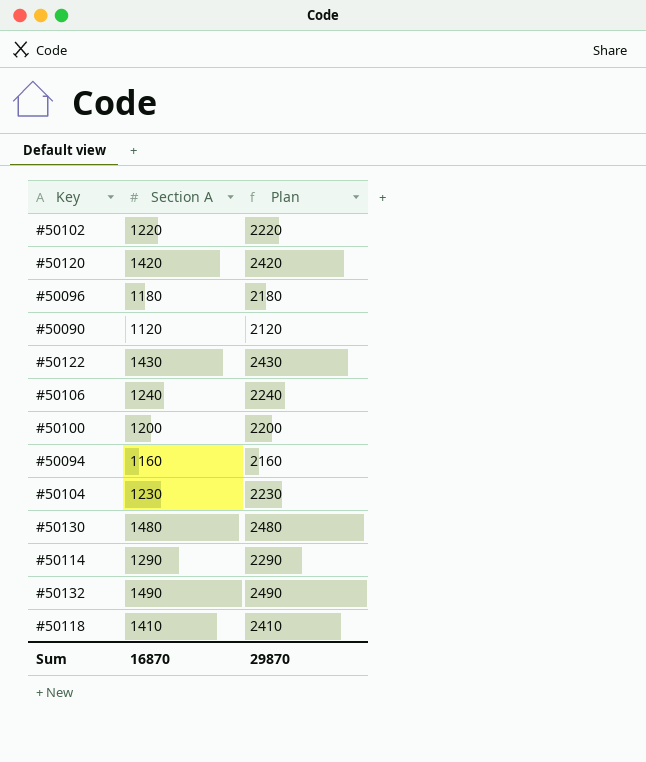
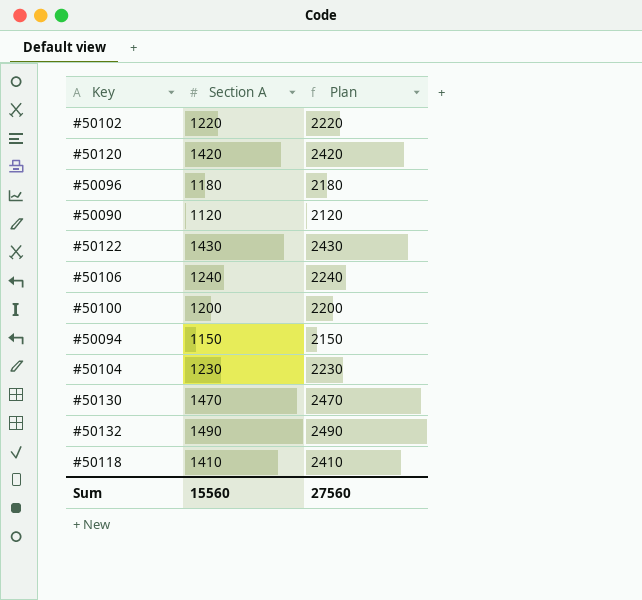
row #50114: 1290 | 2290 -> none
#50094 | Section A: 1160 -> 1150
#50094 | Plan: 2160 -> 2150
#50130 | Section A: 1480 -> 1470
#50130 | Plan: 2480 -> 2470
Sum | Section A: 16870 -> 15560
Sum | Plan: 29870 -> 27560

